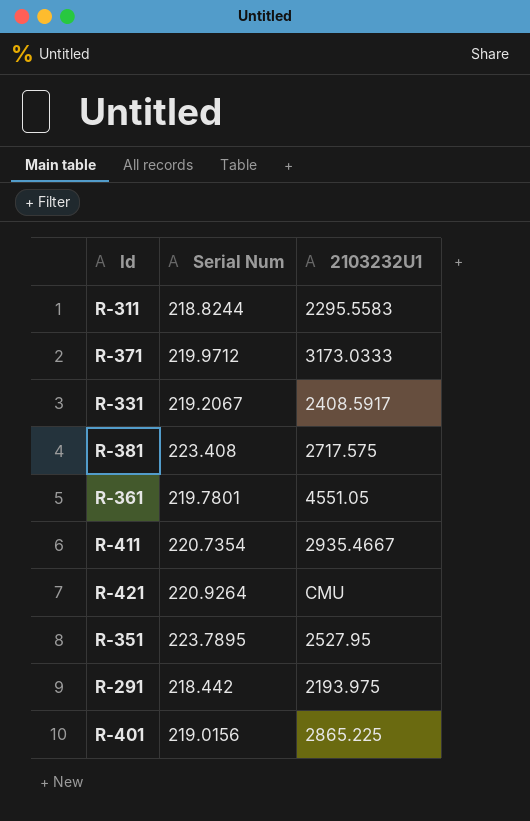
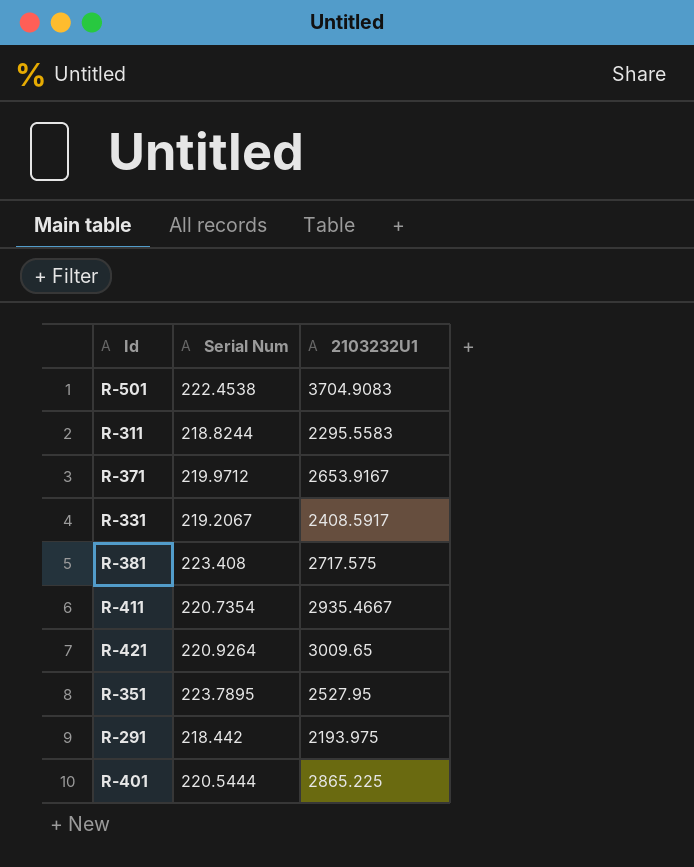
row R-361: 219.7801 | 4551.05 -> none
row R-501: none -> 222.4538 | 3704.9083
R-371 | 2103232U1: 3173.0333 -> 2653.9167
R-421 | 2103232U1: CMU -> 3009.65
R-401 | Serial Num: 219.0156 -> 220.5444

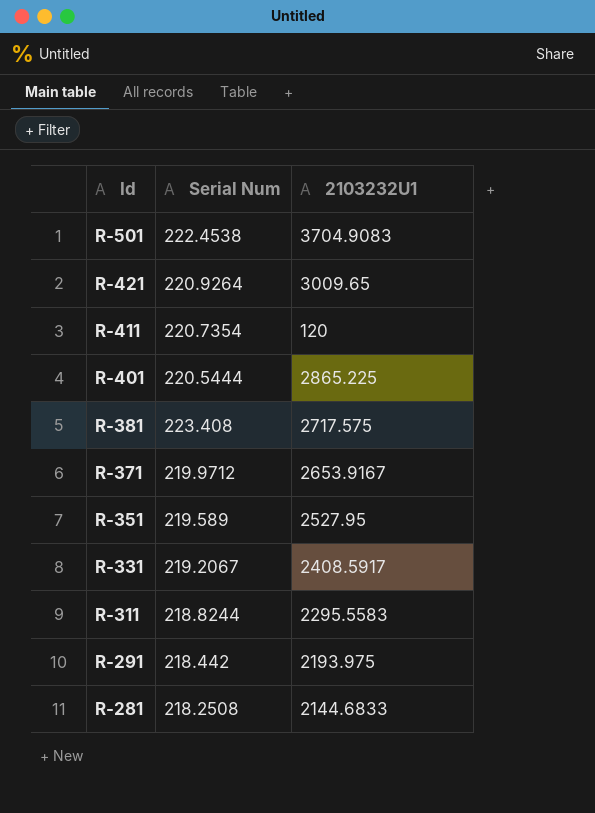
row order: none -> Id descending
R-411 | 2103232U1: 2935.4667 -> 120
R-351 | Serial Num: 223.7895 -> 219.589
row R-281: none -> 218.2508 | 2144.6833

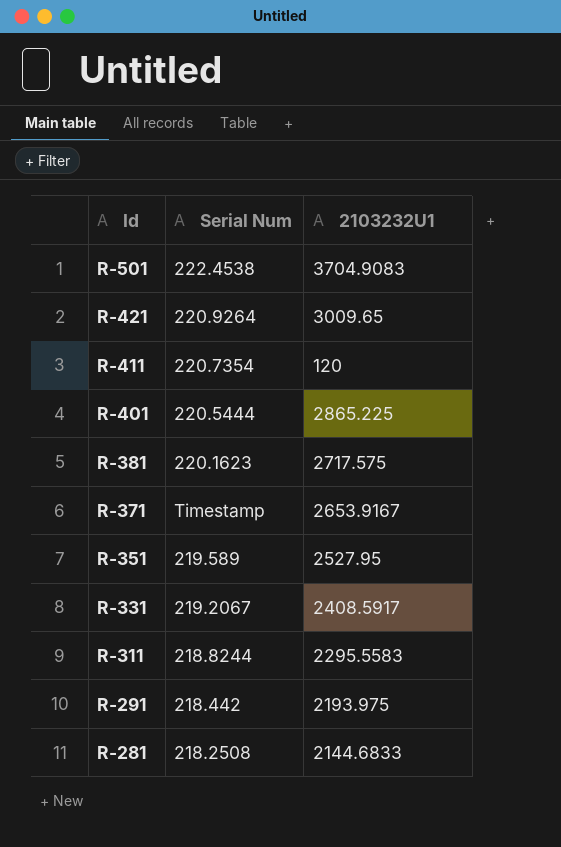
R-381 | Serial Num: 223.408 -> 220.1623
R-371 | Serial Num: 219.9712 -> Timestamp

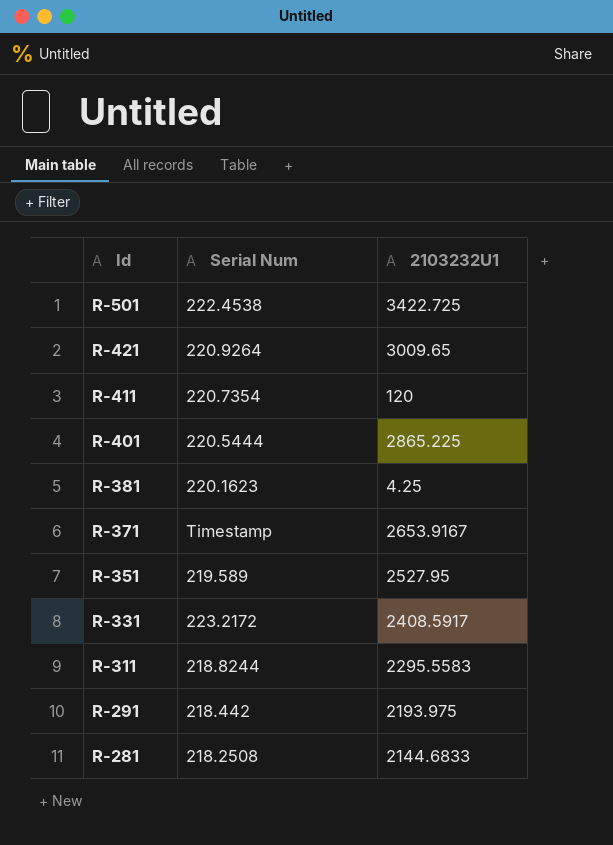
R-501 | 2103232U1: 3704.9083 -> 3422.725
R-381 | 2103232U1: 2717.575 -> 4.25
R-331 | Serial Num: 219.2067 -> 223.2172

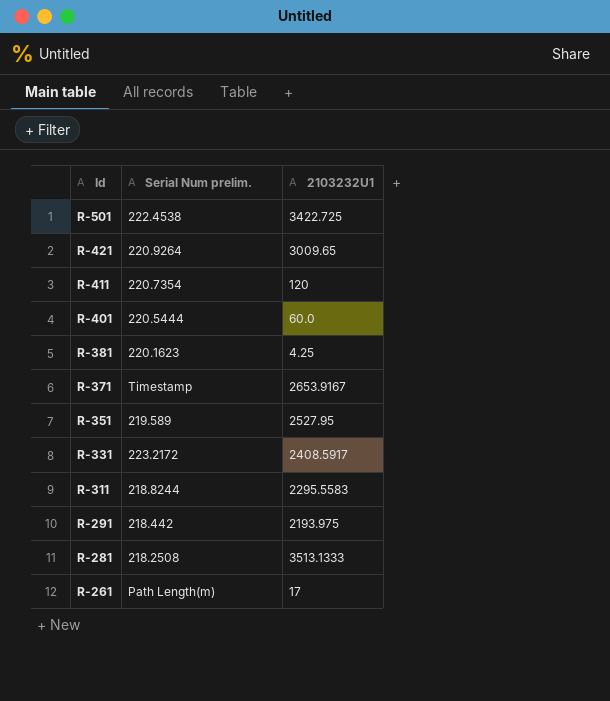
column name: Serial Num -> Serial Num prelim.
R-401 | 2103232U1: 2865.225 -> 60.0
R-281 | 2103232U1: 2144.6833 -> 3513.1333
row R-261: none -> Path Length(m) | 17

